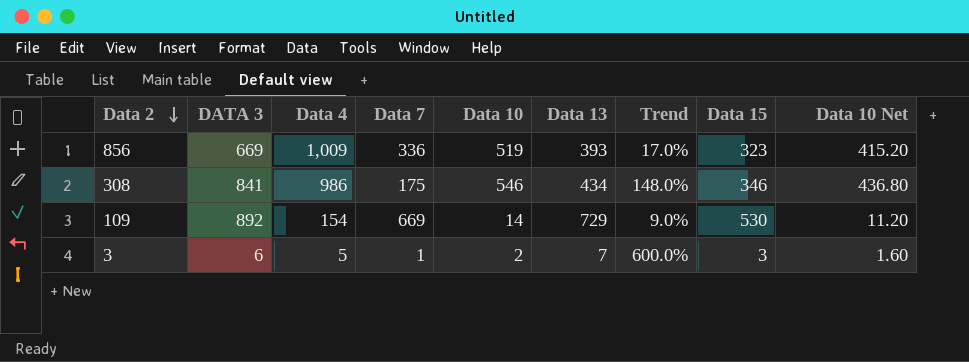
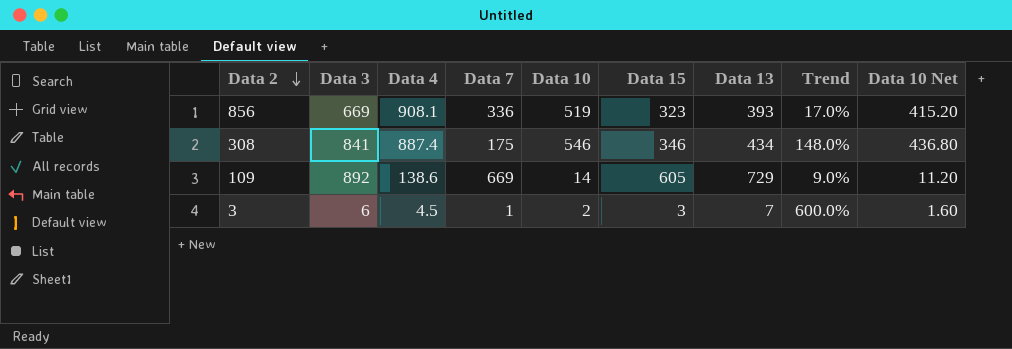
column name: DATA 3 -> Data 3
column Data 15 | position: 8 -> 6
856 | Data 4: 1,009 -> 908.1
308 | Data 4: 986 -> 887.4
109 | Data 4: 154 -> 138.6
109 | Data 15: 530 -> 605
3 | Data 4: 5 -> 4.5

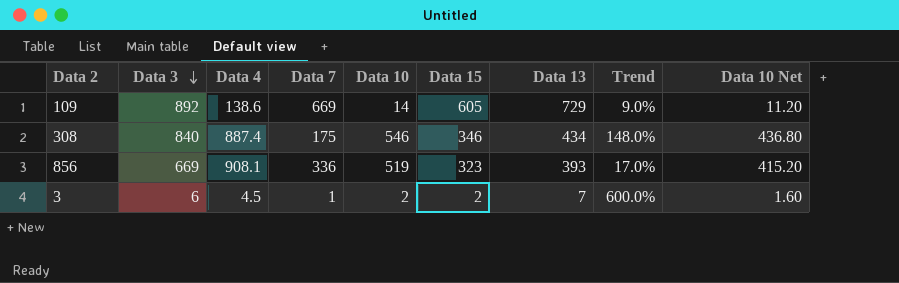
row order: Data 2 descending -> Data 3 descending
308 | Data 3: 841 -> 840
3 | Data 15: 3 -> 2

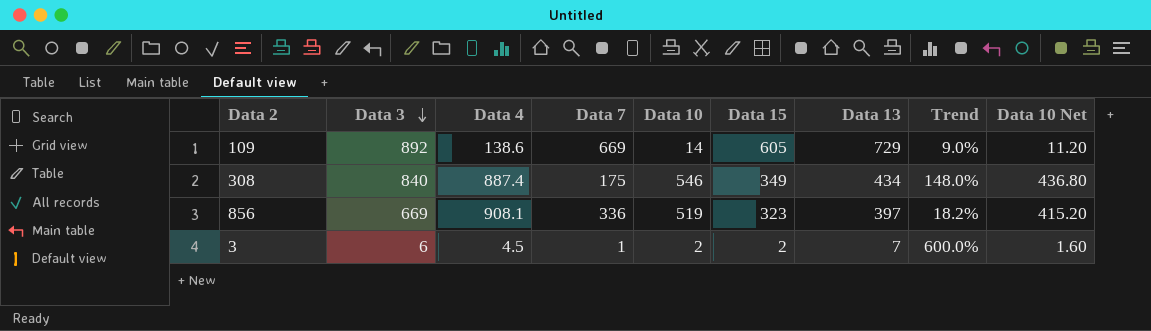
308 | Data 15: 346 -> 349
856 | Data 13: 393 -> 397
856 | Trend: 17.0% -> 18.2%

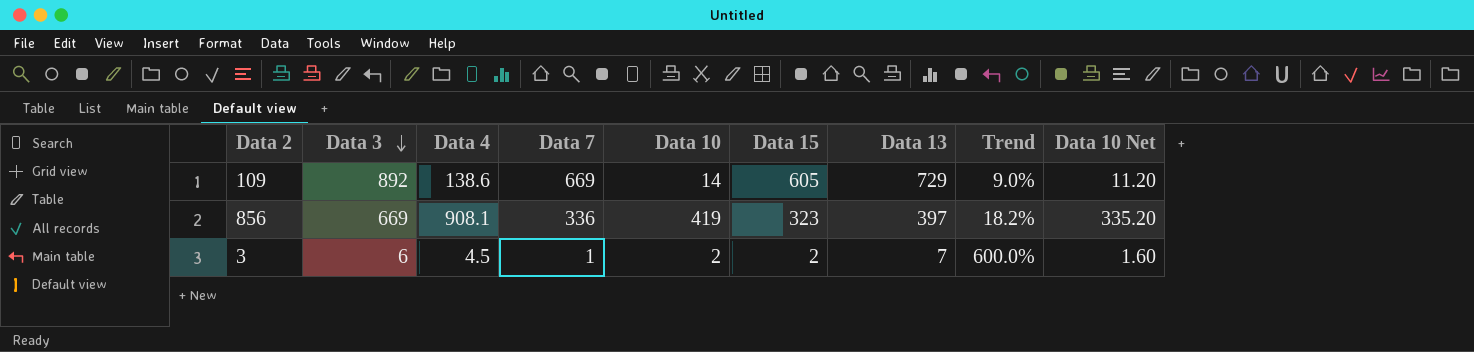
row 308: 840 | 887.4 | 175 | 546 | 349 | 434 | 148.0% | 436.80 -> none
856 | Data 10: 519 -> 419
856 | Data 10 Net: 415.20 -> 335.20

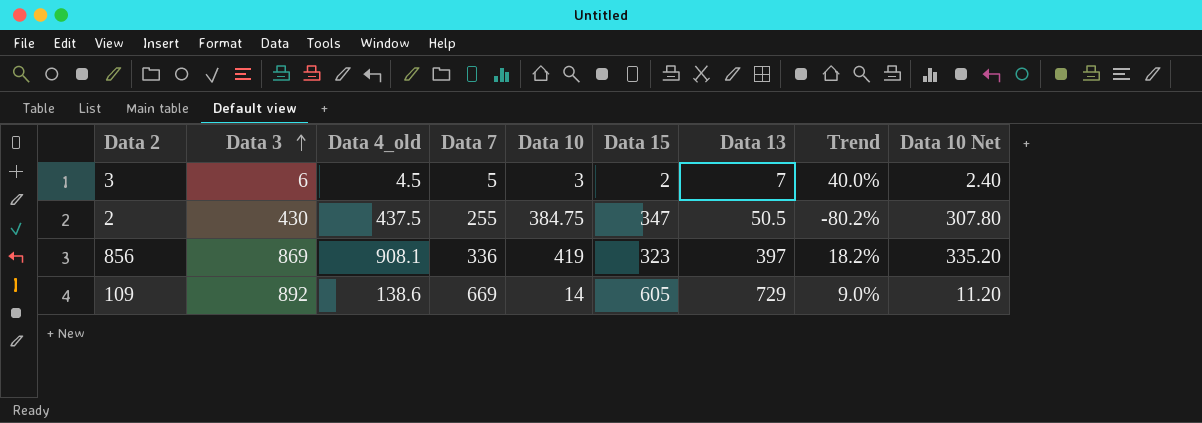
row order: Data 3 descending -> Data 3 ascending
column name: Data 4 -> Data 4_old
3 | Data 7: 1 -> 5
3 | Data 10: 2 -> 3
3 | Trend: 600.0% -> 40.0%
3 | Data 10 Net: 1.60 -> 2.40
row 2: none -> 430 | 437.5 | 255 | 384.75 | 347 | 50.5 | -80.2% | 307.80
856 | Data 3: 669 -> 869

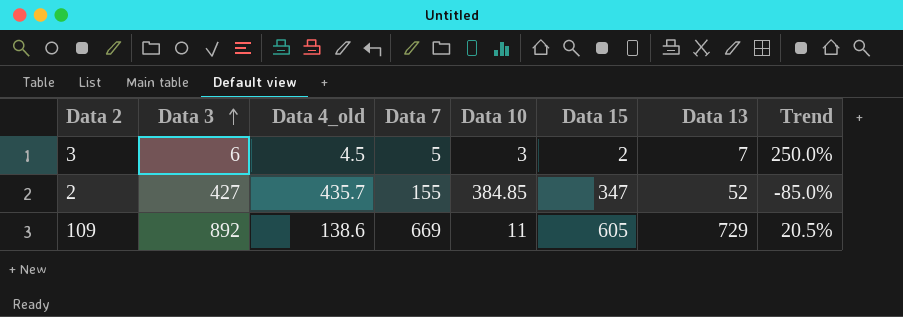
column Data 10 Net | formula: [Data 10] * 0.8 -> none
column Trend | formula: ([Data 13] - [Data 7]) / [Data 7] -> ([Data 13] - [Data 15]) / [Data 15]
row 856: 869 | 908.1 | 336 | 419 | 323 | 397 | 18.2% | 335.20 -> none
2 | Data 3: 430 -> 427
2 | Data 4_old: 437.5 -> 435.7
2 | Data 7: 255 -> 155
2 | Data 10: 384.75 -> 384.85
2 | Data 13: 50.5 -> 52
109 | Data 10: 14 -> 11

